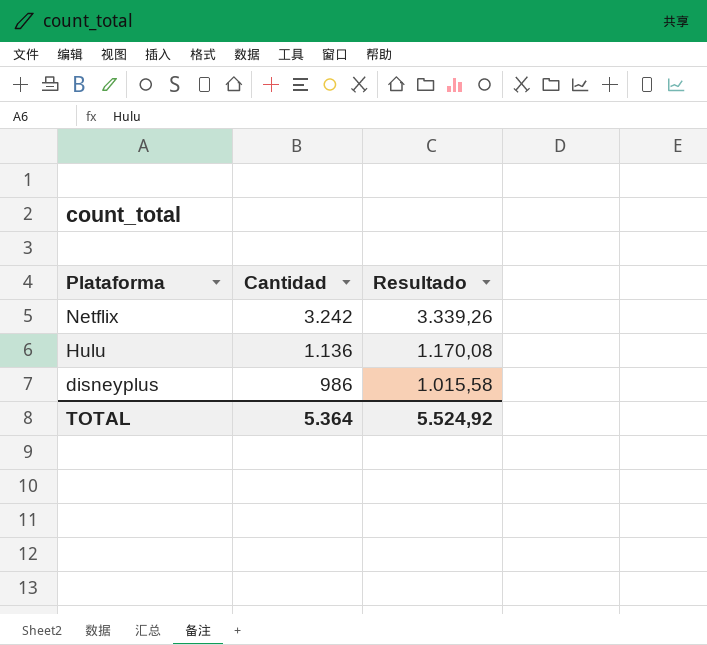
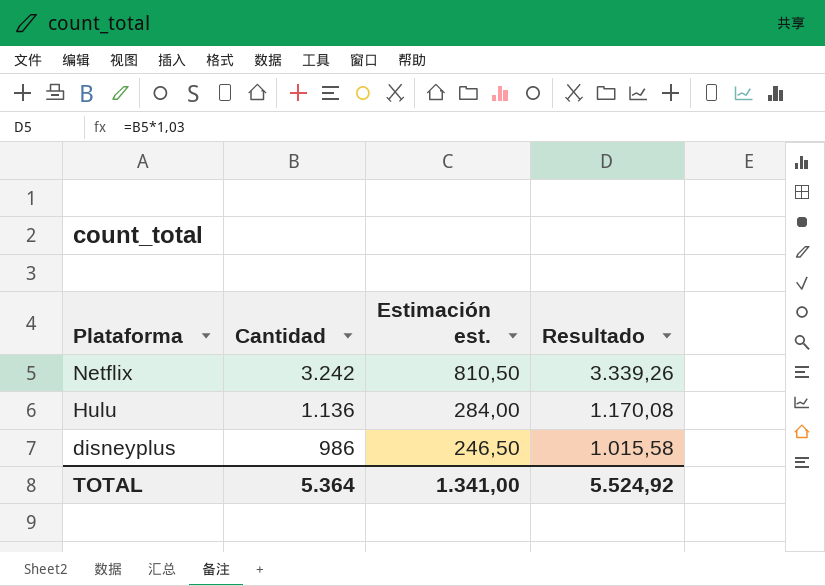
column Estimación est. | formula: none -> [Cantidad] * 0,25

